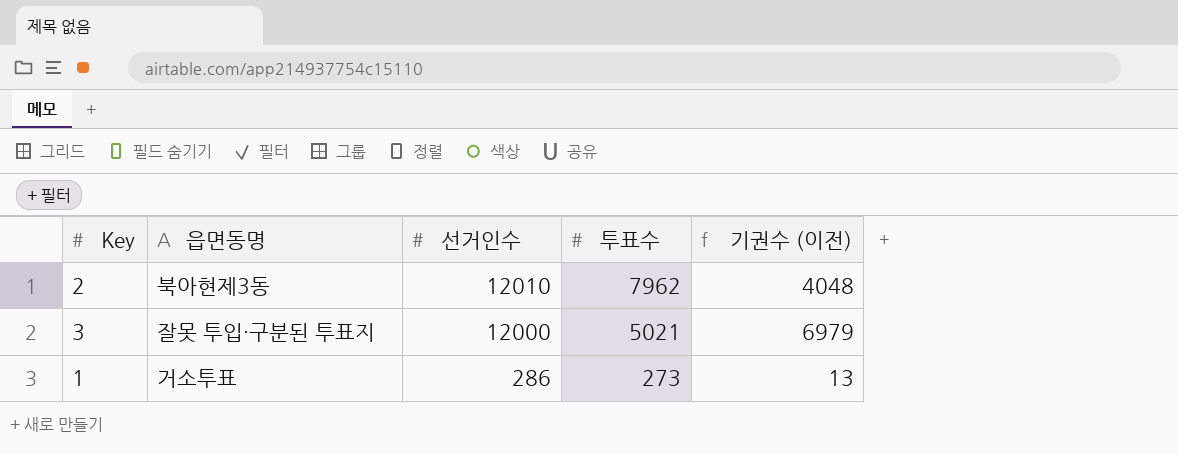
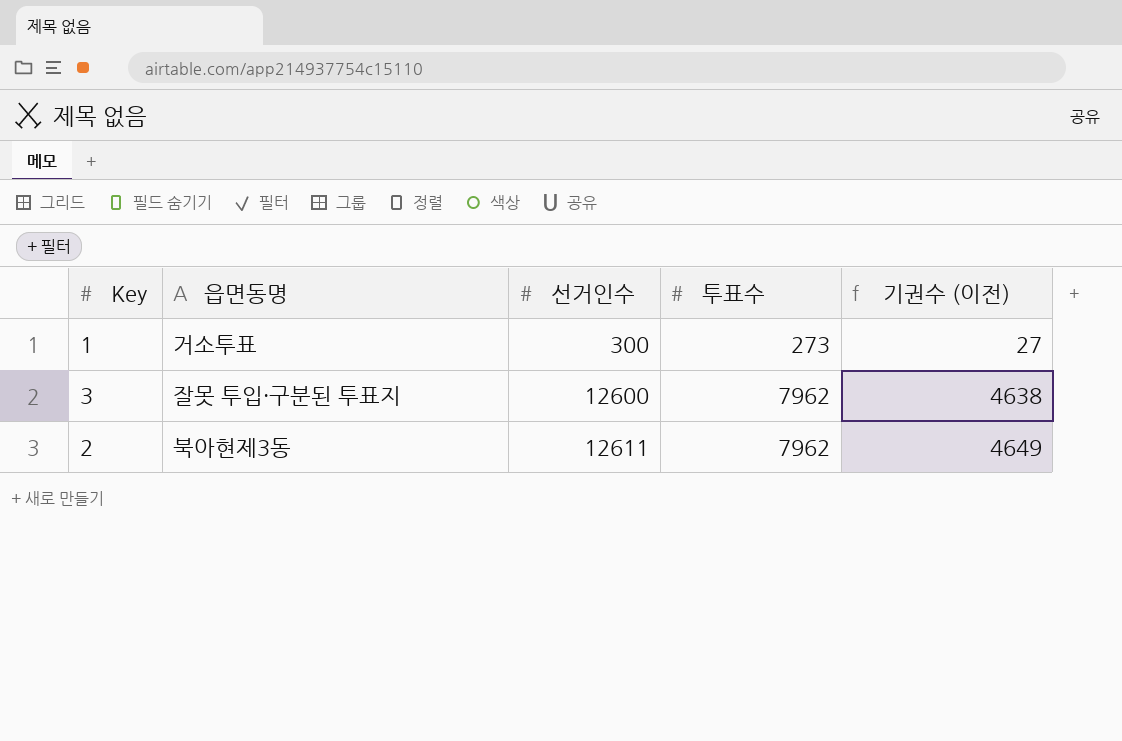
row order: 선거인수 descending -> 선거인수 ascending
1 | 선거인수: 286 -> 300
1 | 기권수 (이전): 13 -> 27
3 | 선거인수: 12000 -> 12600
3 | 투표수: 5021 -> 7962
3 | 기권수 (이전): 6979 -> 4638
2 | 선거인수: 12010 -> 12611
2 | 기권수 (이전): 4048 -> 4649

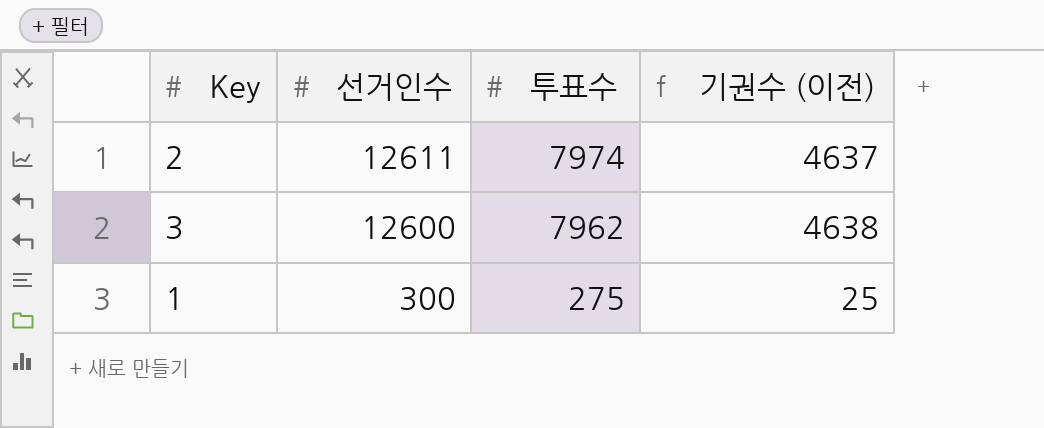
row order: 선거인수 ascending -> 선거인수 descending
column 읍면동명 | position: 2 -> none
2 | 투표수: 7962 -> 7974
2 | 기권수 (이전): 4649 -> 4637
1 | 투표수: 273 -> 275
1 | 기권수 (이전): 27 -> 25

